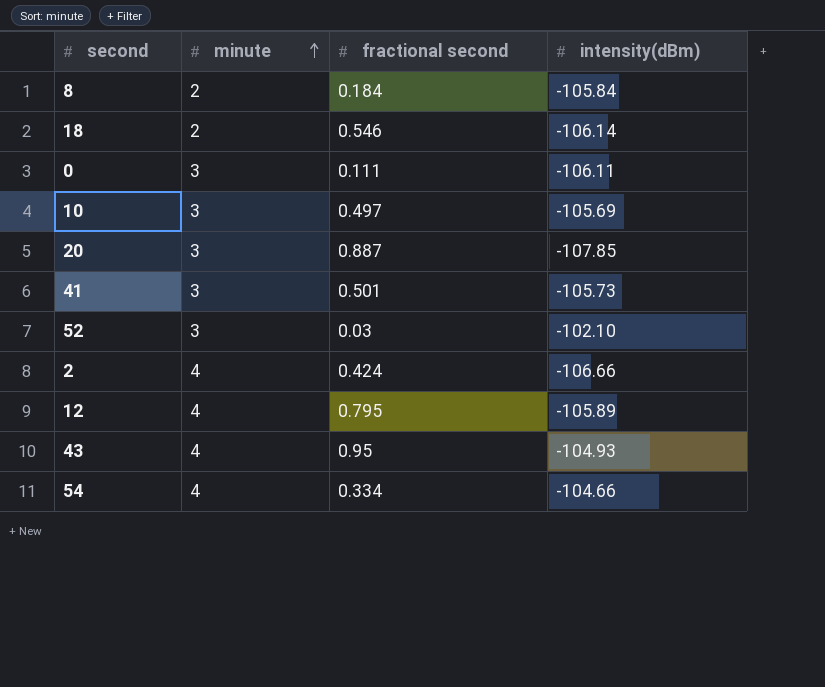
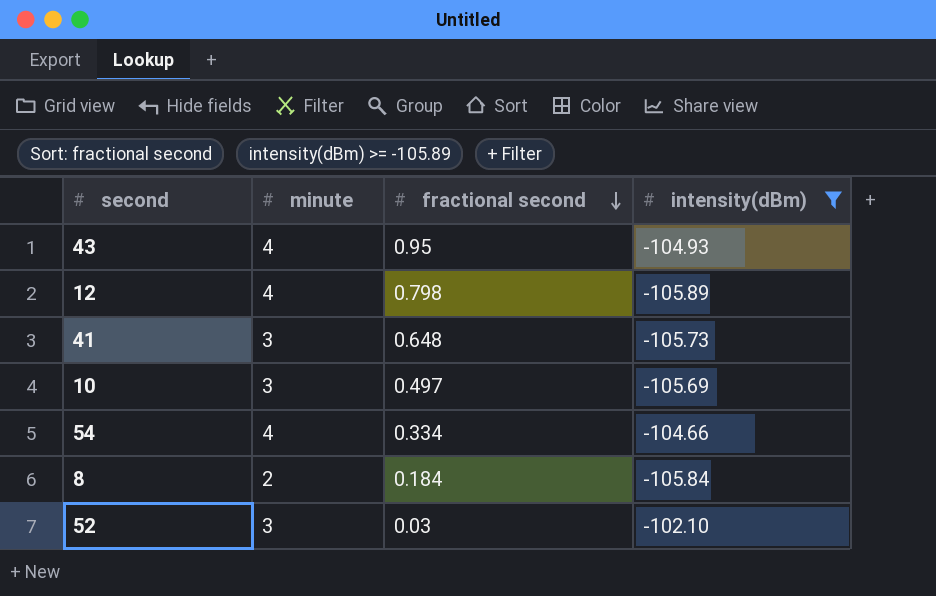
filter: none -> intensity(dBm) >= -105.89
row order: minute ascending -> fractional second descending
12 | fractional second: 0.795 -> 0.798
41 | fractional second: 0.501 -> 0.648

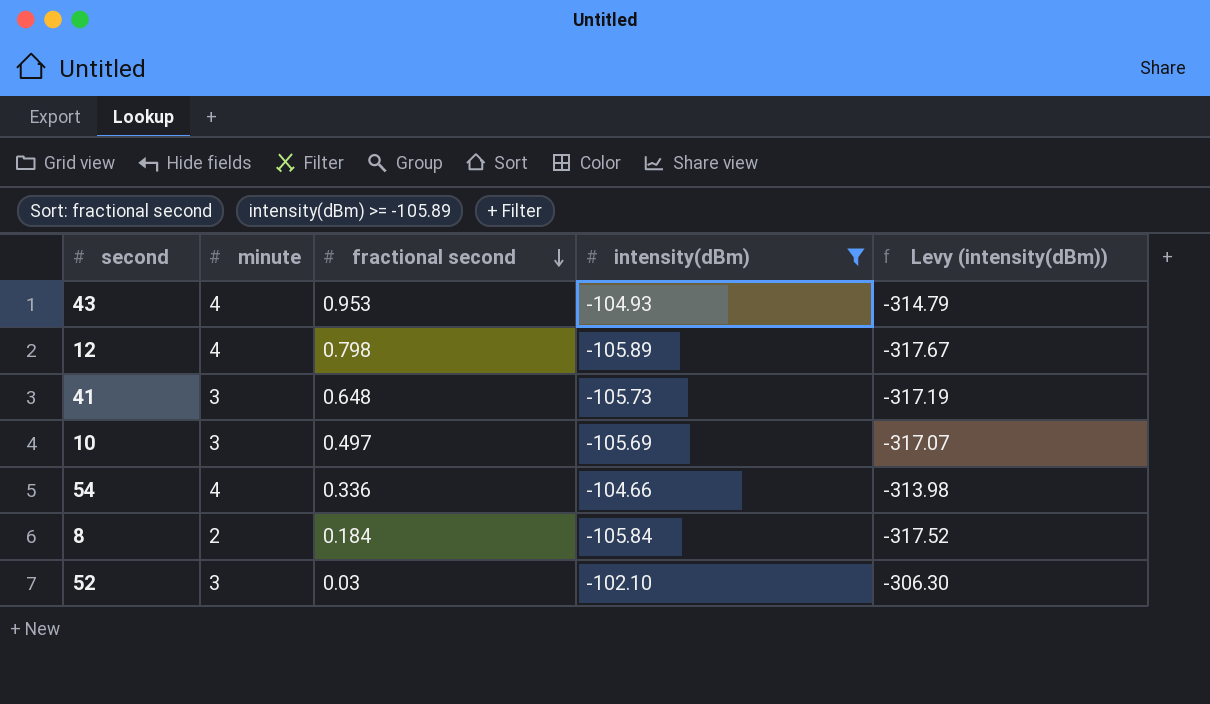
column Levy (intensity(dBm)) | formula: none -> [intensity(dBm)] * 3
43 | fractional second: 0.95 -> 0.953
54 | fractional second: 0.334 -> 0.336

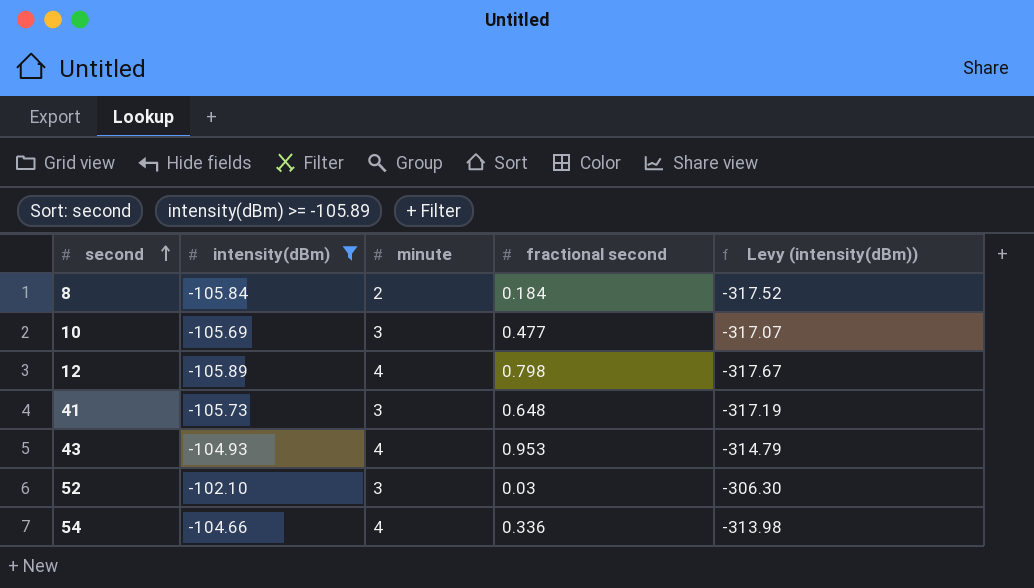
row order: fractional second descending -> second ascending
column intensity(dBm) | position: 4 -> 2
10 | fractional second: 0.497 -> 0.477

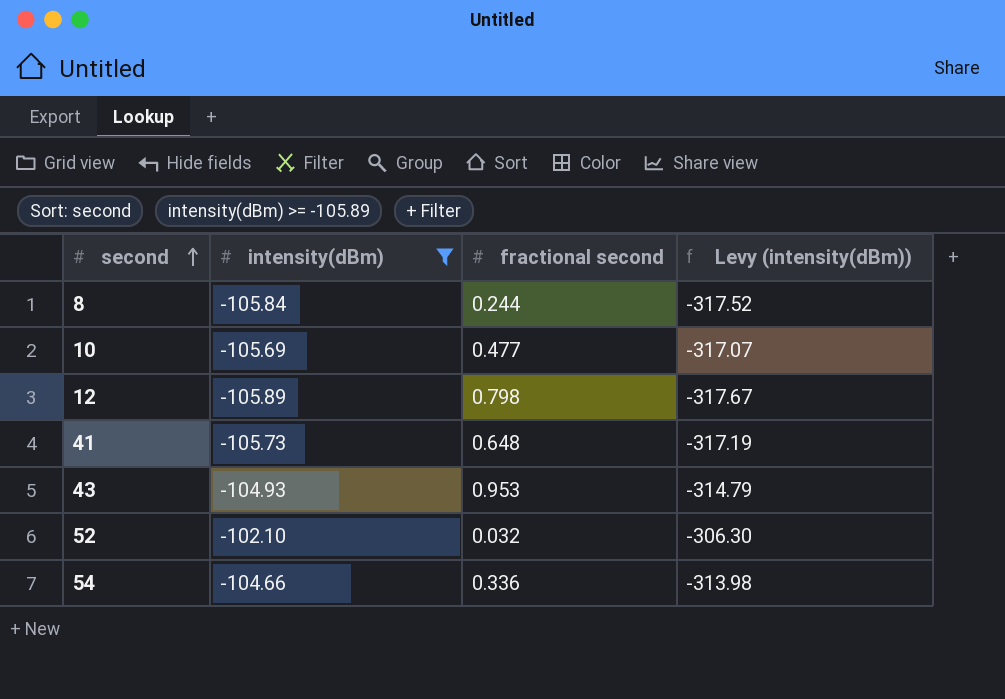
column minute | position: 3 -> none
8 | fractional second: 0.184 -> 0.244
52 | fractional second: 0.03 -> 0.032

